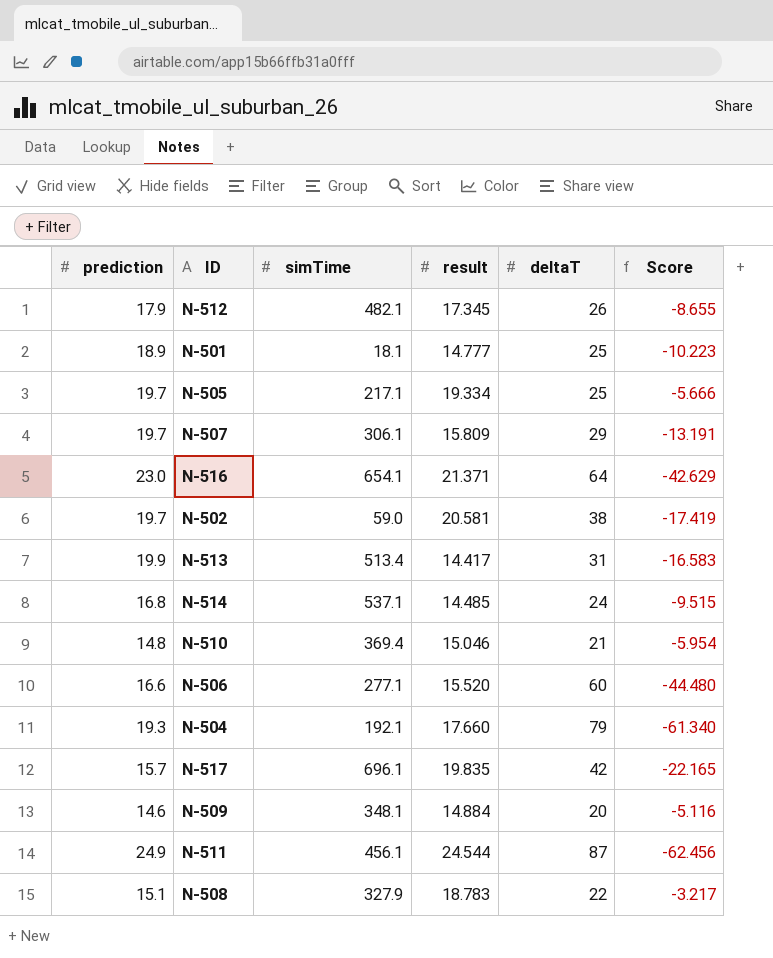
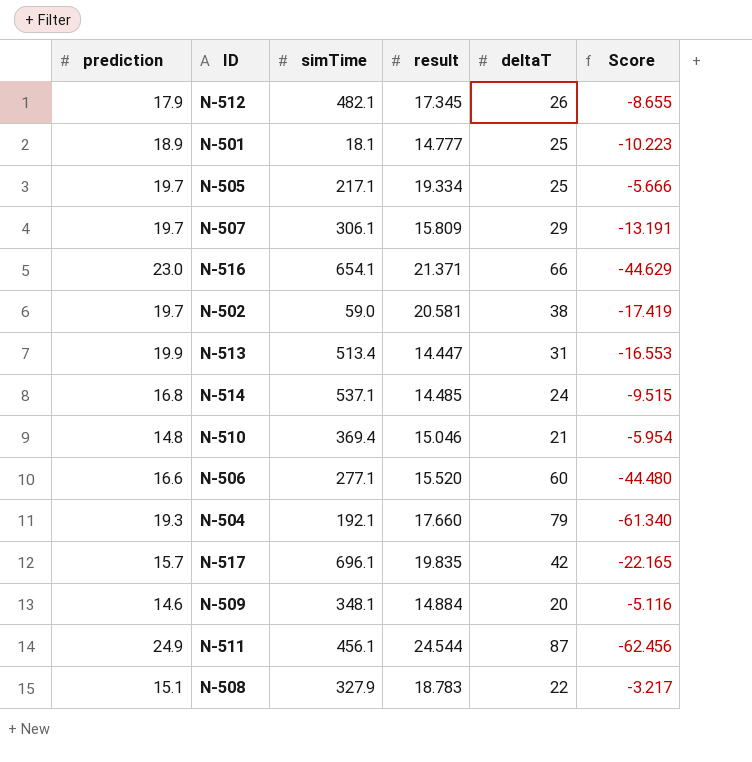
N-516 | deltaT: 64 -> 66
N-516 | Score: -42.629 -> -44.629
N-513 | result: 14.417 -> 14.447
N-513 | Score: -16.583 -> -16.553

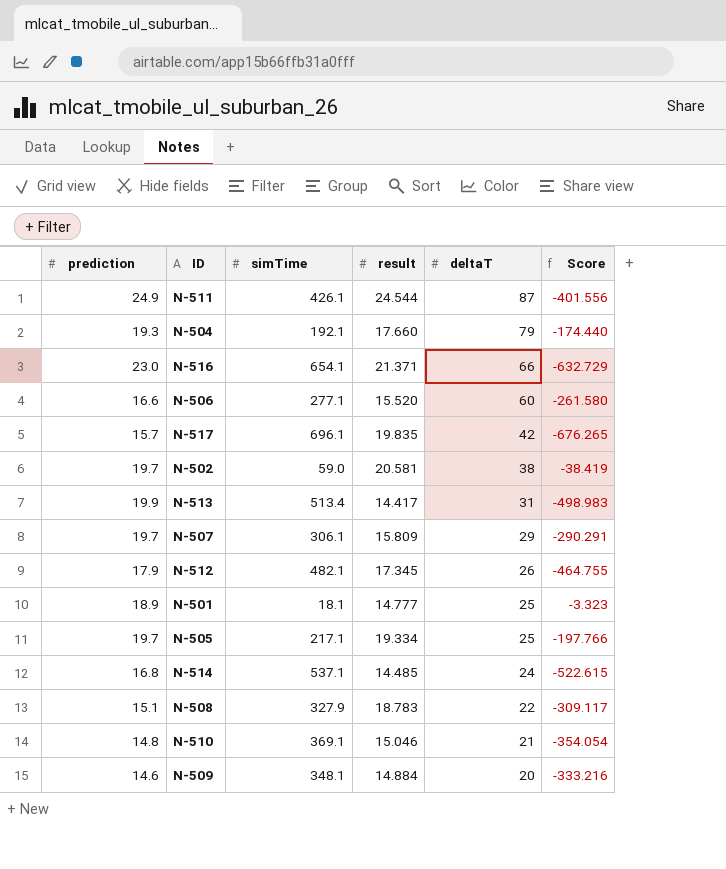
row order: none -> deltaT descending
column Score | formula: [result] - [deltaT] -> [result] - [simTime]
N-511 | simTime: 456.1 -> 426.1
N-513 | result: 14.447 -> 14.417
N-510 | simTime: 369.4 -> 369.1

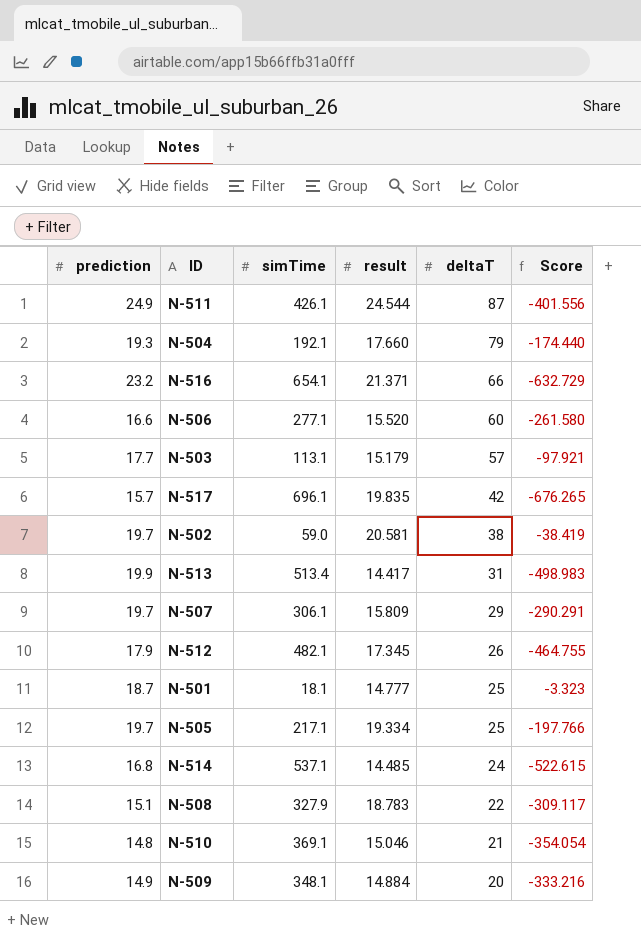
N-516 | prediction: 23.0 -> 23.2
row N-503: none -> 17.7 | 113.1 | 15.179 | 57 | -97.921
N-501 | prediction: 18.9 -> 18.7
N-509 | prediction: 14.6 -> 14.9

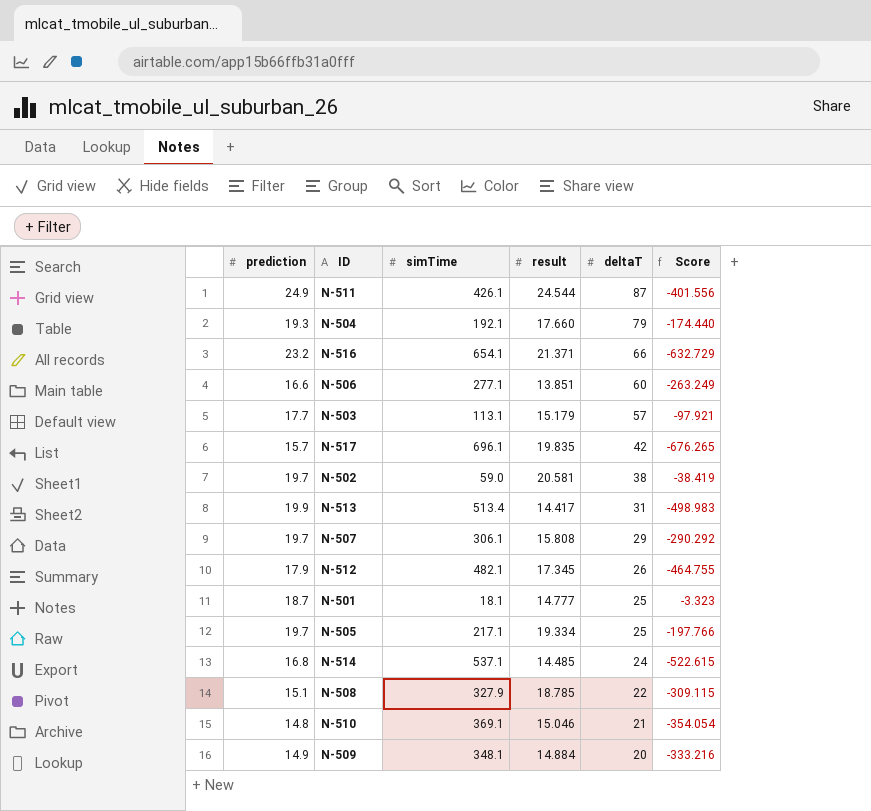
N-506 | result: 15.520 -> 13.851
N-506 | Score: -261.580 -> -263.249
N-507 | result: 15.809 -> 15.808
N-507 | Score: -290.291 -> -290.292
N-508 | result: 18.783 -> 18.785
N-508 | Score: -309.117 -> -309.115

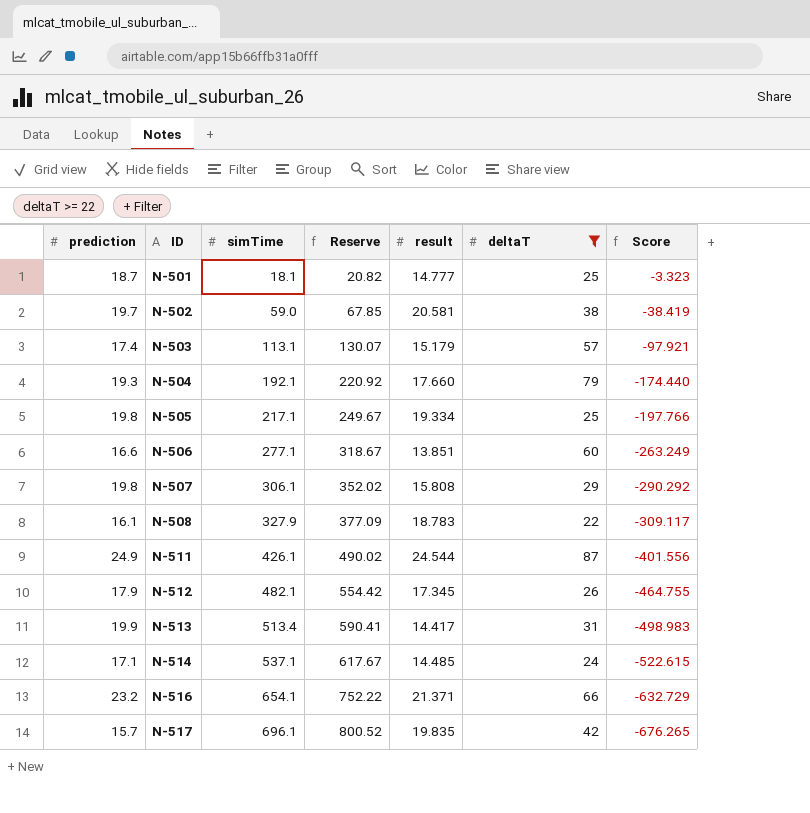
filter: none -> deltaT >= 22
row order: deltaT descending -> ID ascending
column Reserve | formula: none -> [simTime] * 1.15
N-503 | prediction: 17.7 -> 17.4
N-505 | prediction: 19.7 -> 19.8
N-507 | prediction: 19.7 -> 19.8
N-508 | prediction: 15.1 -> 16.1
N-508 | result: 18.785 -> 18.783
N-508 | Score: -309.115 -> -309.117
N-514 | prediction: 16.8 -> 17.1

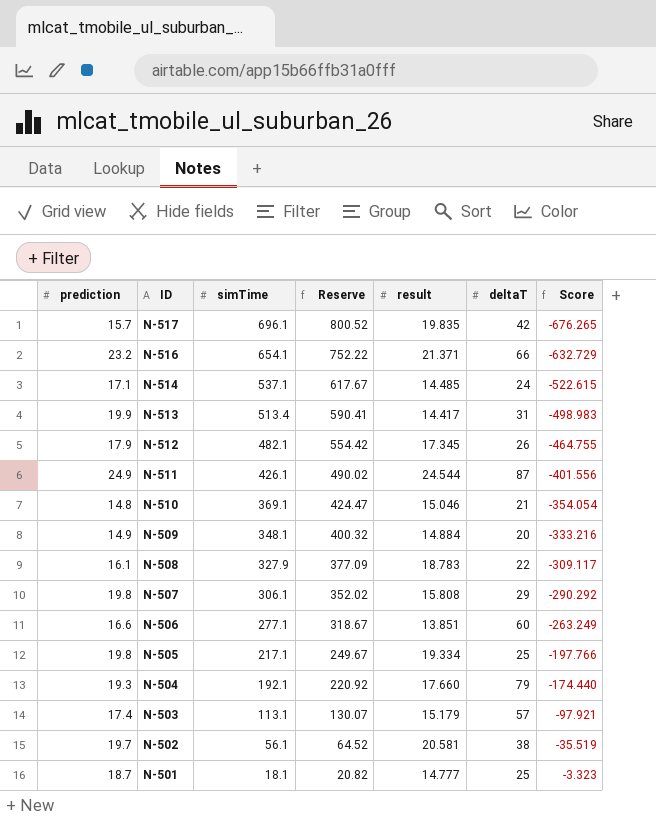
filter: deltaT >= 22 -> none
row order: ID ascending -> ID descending
N-502 | simTime: 59.0 -> 56.1
N-502 | Reserve: 67.85 -> 64.52
N-502 | Score: -38.419 -> -35.519

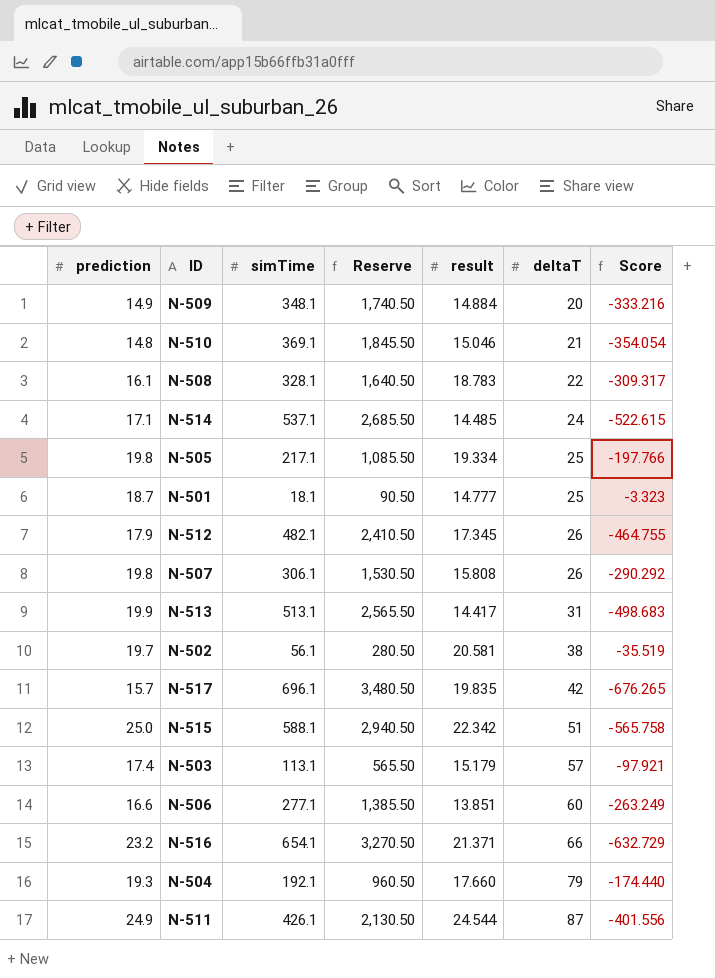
row order: ID descending -> deltaT ascending
column Reserve | formula: [simTime] * 1.15 -> [simTime] * 5
N-508 | simTime: 327.9 -> 328.1
N-508 | Score: -309.117 -> -309.317
N-507 | deltaT: 29 -> 26
N-513 | simTime: 513.4 -> 513.1
N-513 | Score: -498.983 -> -498.683
row N-515: none -> 25.0 | 588.1 | 2,940.50 | 22.342 | 51 | -565.758

